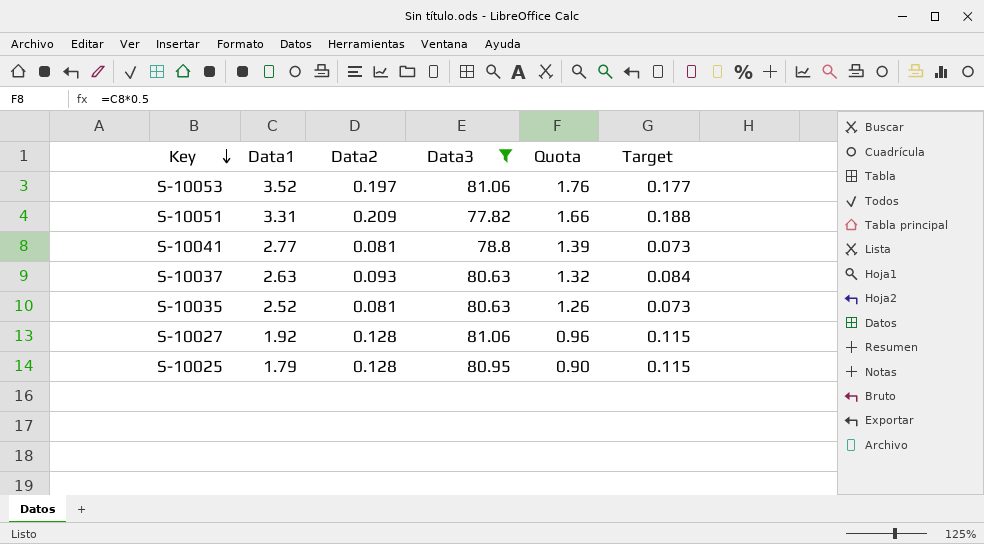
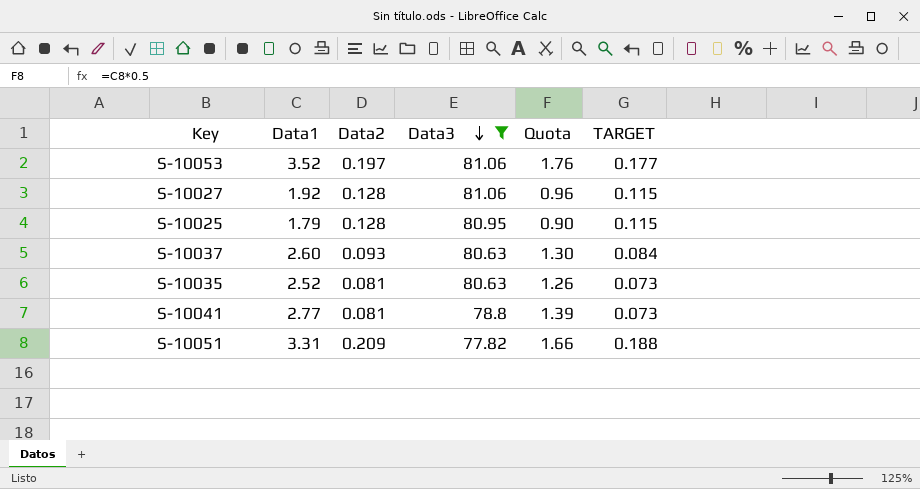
row order: Key descending -> Data3 descending
column name: Target -> TARGET
S-10037 | Data1: 2.63 -> 2.60
S-10037 | Quota: 1.32 -> 1.30

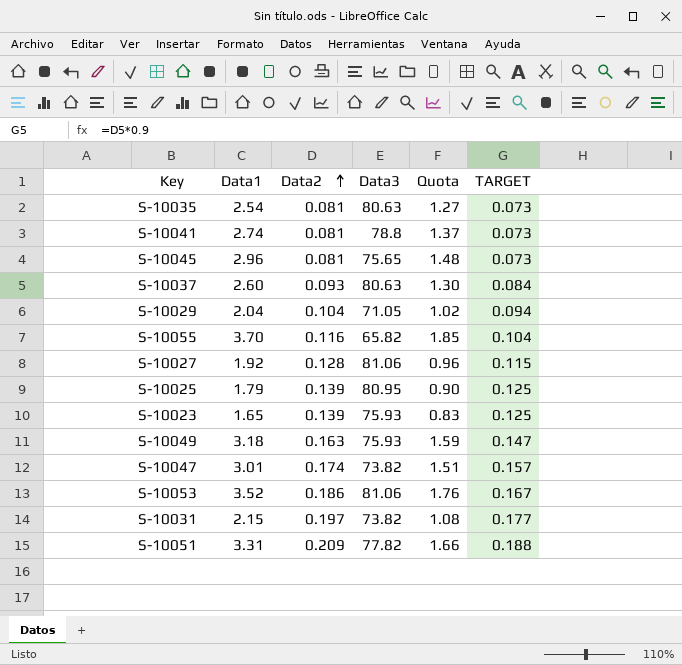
filter: Data3 >= 77.82 -> none
row order: Data3 descending -> Data2 ascending
S-10035 | Data1: 2.52 -> 2.54
S-10035 | Quota: 1.26 -> 1.27
S-10041 | Data1: 2.77 -> 2.74
S-10041 | Quota: 1.39 -> 1.37
S-10025 | Data2: 0.128 -> 0.139
S-10025 | TARGET: 0.115 -> 0.125
S-10053 | Data2: 0.197 -> 0.186
S-10053 | TARGET: 0.177 -> 0.167

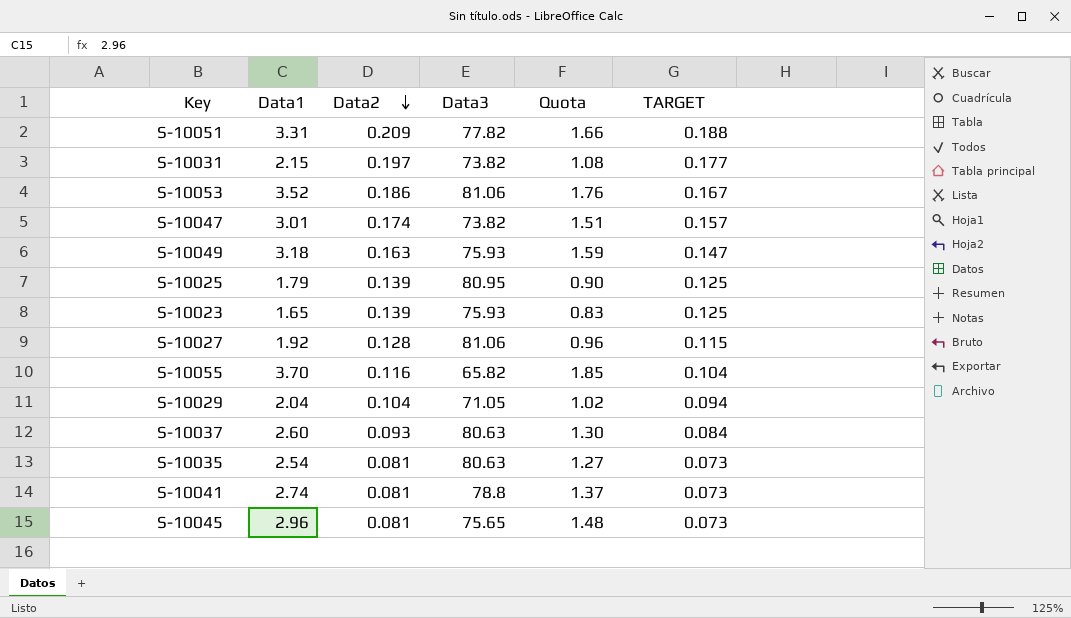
row order: Data2 ascending -> Data2 descending

